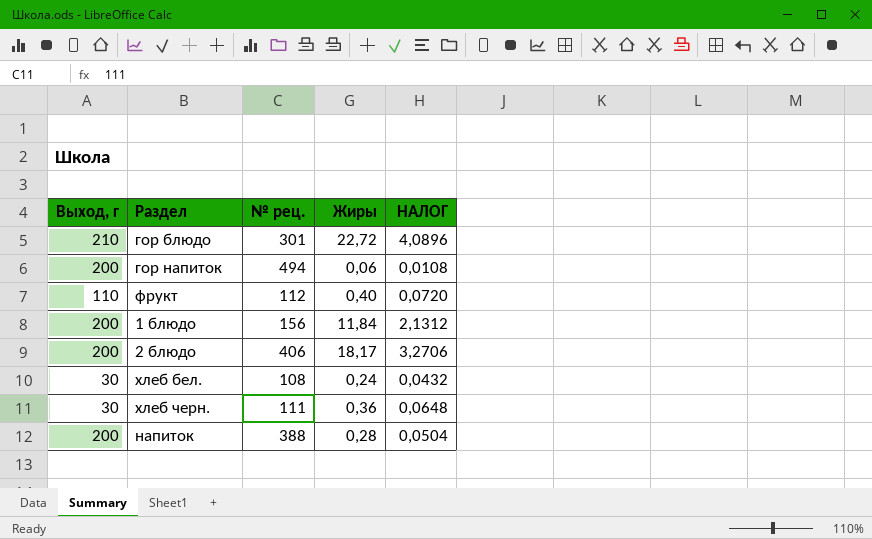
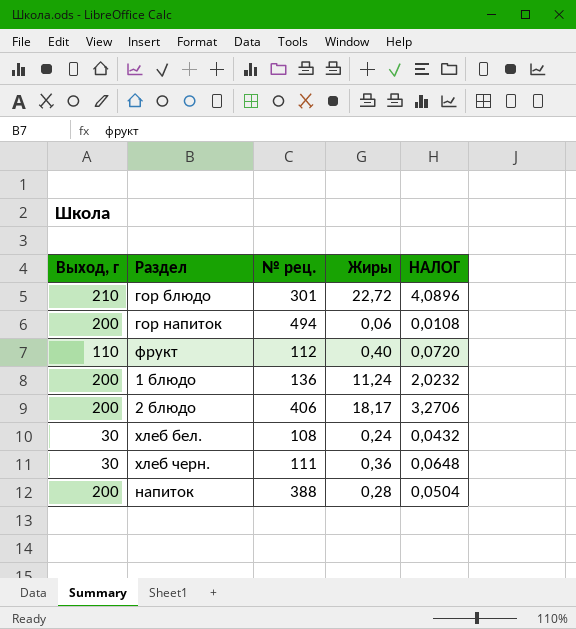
1 блюдо | № рец.: 156 -> 136
1 блюдо | Жиры: 11,84 -> 11,24
1 блюдо | НАЛОГ: 2,1312 -> 2,0232

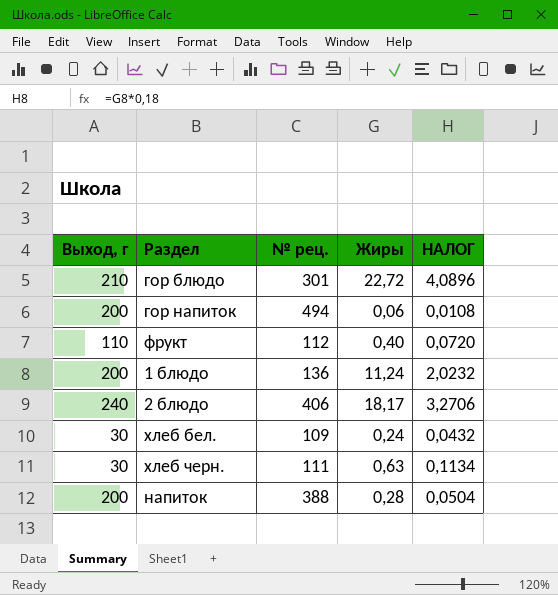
2 блюдо | Выход, г: 200 -> 240
хлеб бел. | № рец.: 108 -> 109
хлеб черн. | Жиры: 0,36 -> 0,63
хлеб черн. | НАЛОГ: 0,0648 -> 0,1134

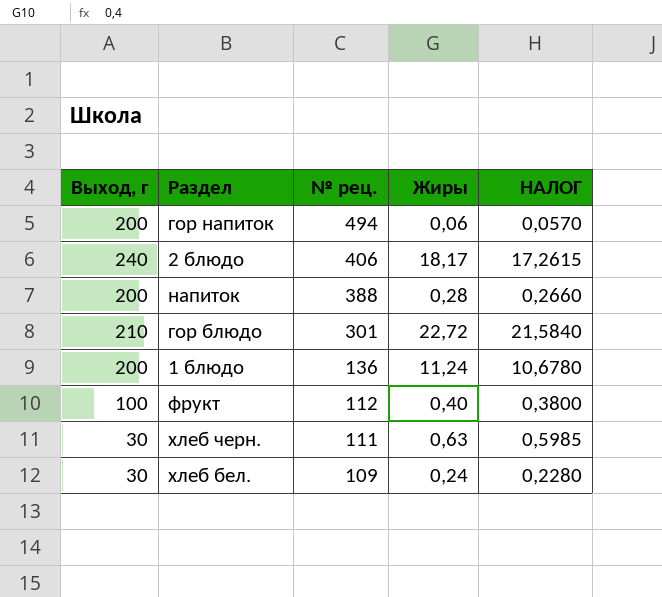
row order: none -> № рец. descending
column НАЛОГ | formula: [Жиры] * 0,18 -> [Жиры] * 0,95
фрукт | Выход, г: 110 -> 100

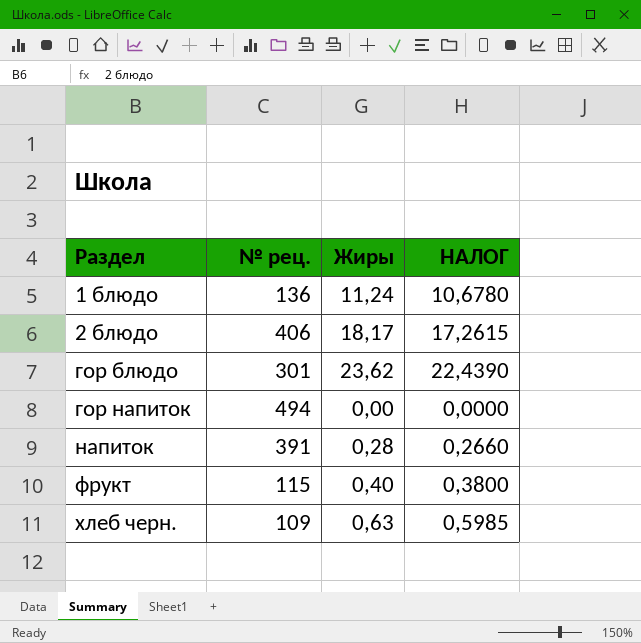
row order: № рец. descending -> Раздел ascending
column Выход, г | position: 1 -> none
row хлеб бел.: 30 | 109 | 0,24 | 0,2280 -> none
гор блюдо | Жиры: 22,72 -> 23,62
гор блюдо | НАЛОГ: 21,5840 -> 22,4390
гор напиток | Жиры: 0,06 -> 0,00
гор напиток | НАЛОГ: 0,0570 -> 0,0000
напиток | № рец.: 388 -> 391
фрукт | № рец.: 112 -> 115
хлеб черн. | № рец.: 111 -> 109

